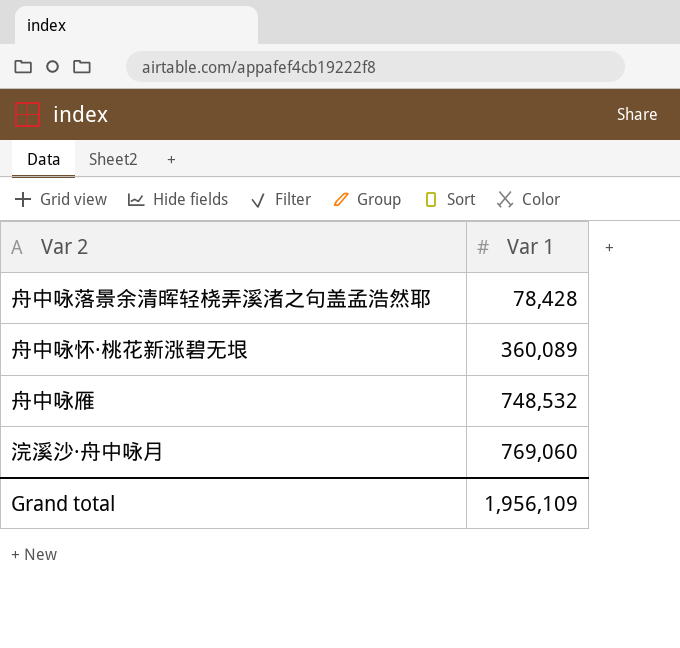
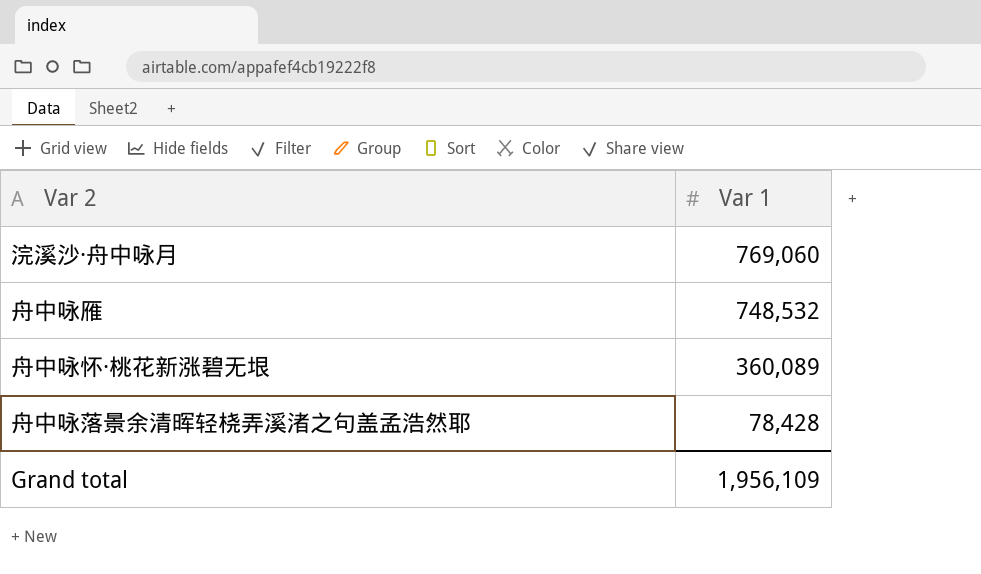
row order: Var 1 ascending -> Var 1 descending

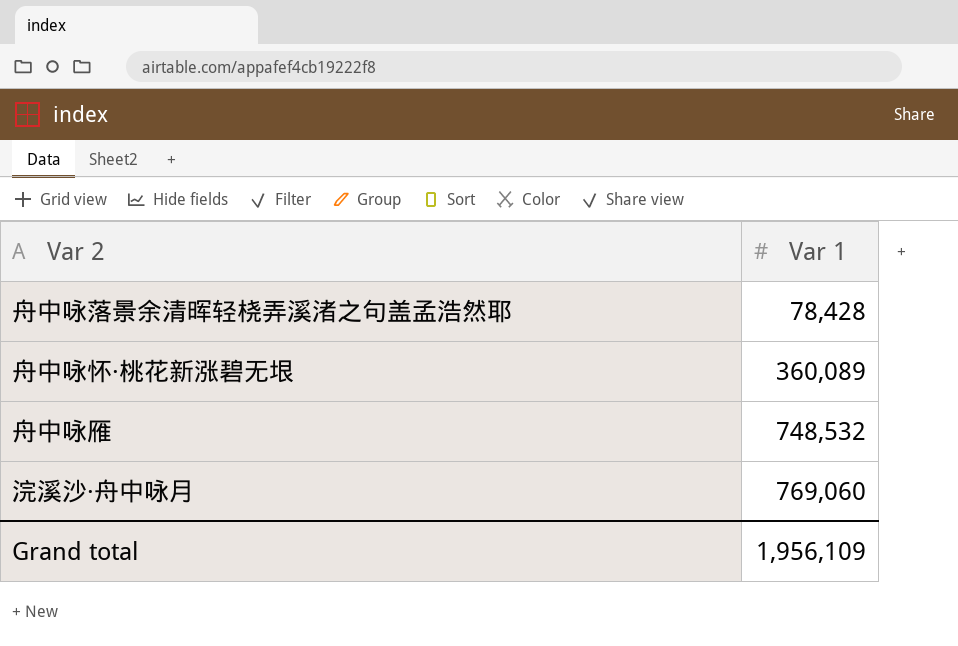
row order: Var 1 descending -> Var 1 ascending

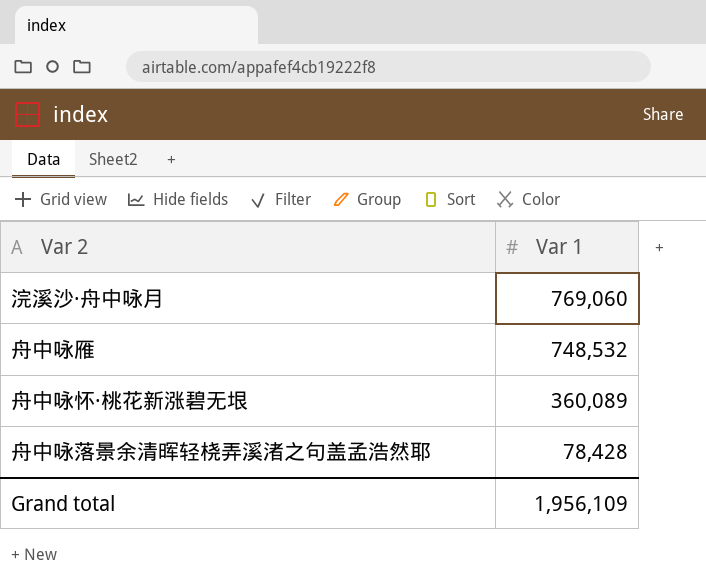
row order: Var 1 ascending -> Var 1 descending

